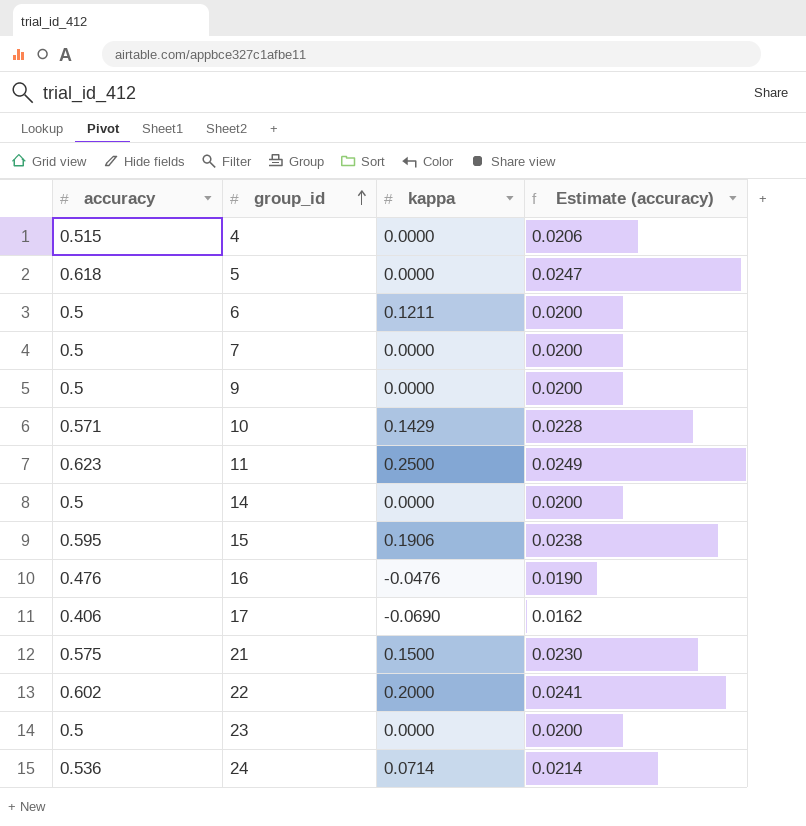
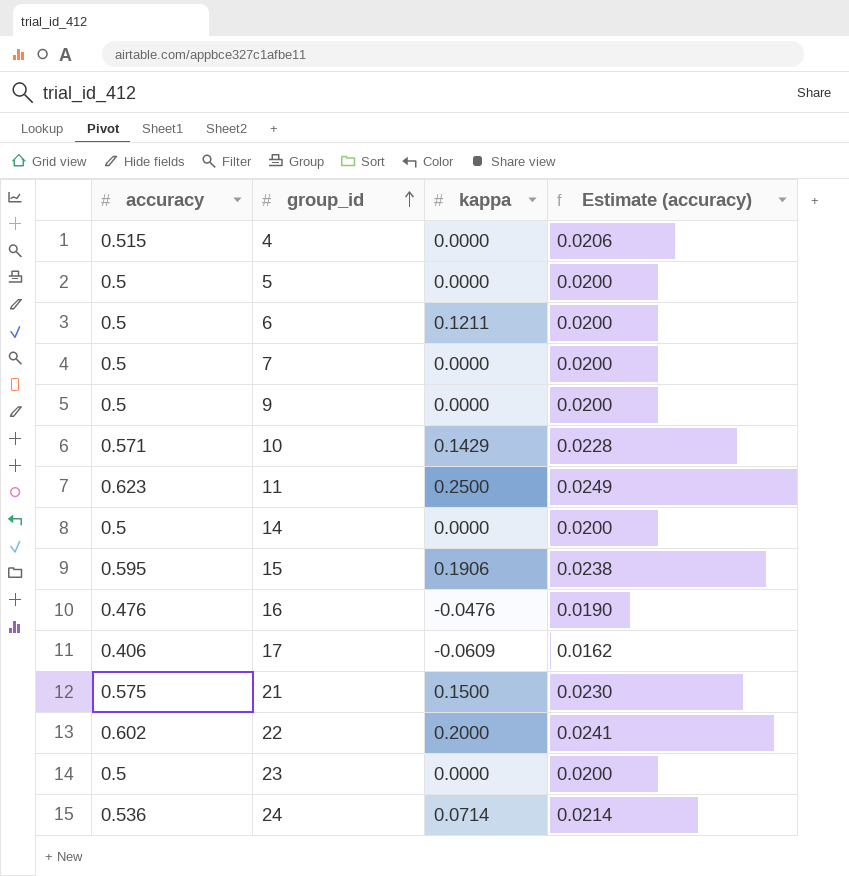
5 | accuracy: 0.618 -> 0.5
5 | Estimate (accuracy): 0.0247 -> 0.0200
17 | kappa: -0.0690 -> -0.0609

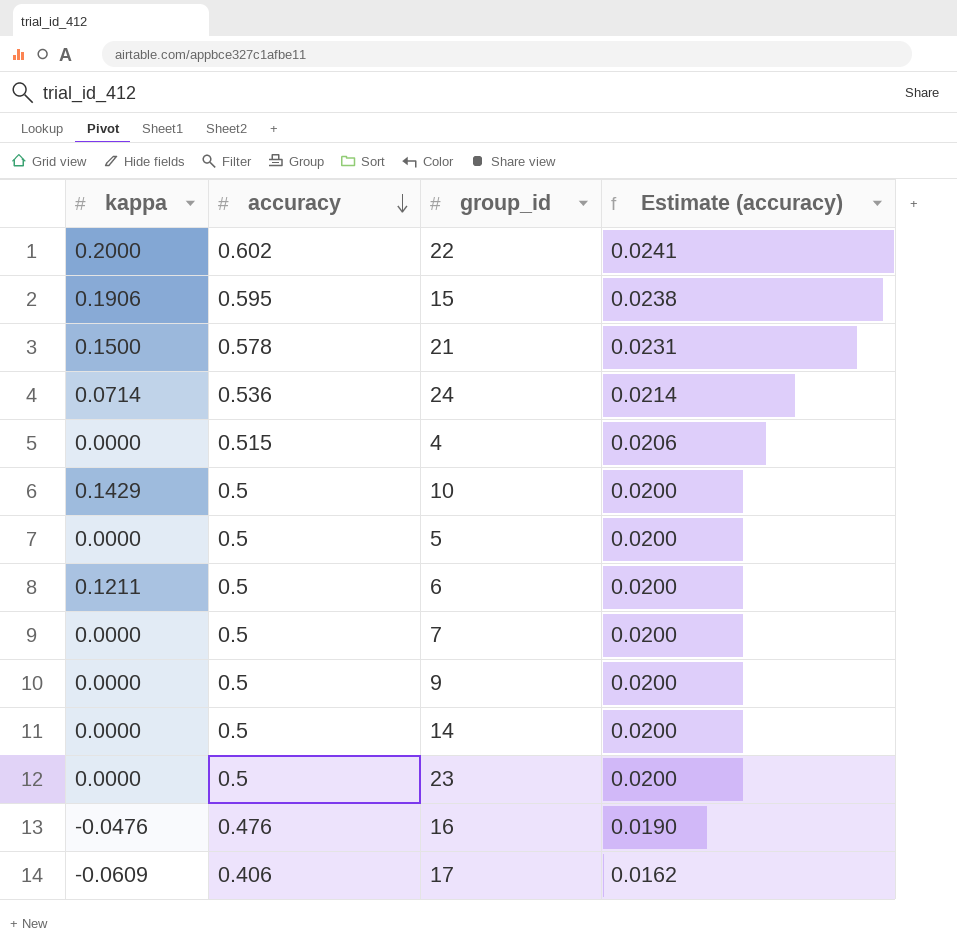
row order: group_id ascending -> accuracy descending
column kappa | position: 3 -> 1
row 11: 0.623 | 0.2500 | 0.0249 -> none
21 | accuracy: 0.575 -> 0.578
21 | Estimate (accuracy): 0.0230 -> 0.0231
10 | accuracy: 0.571 -> 0.5
10 | Estimate (accuracy): 0.0228 -> 0.0200

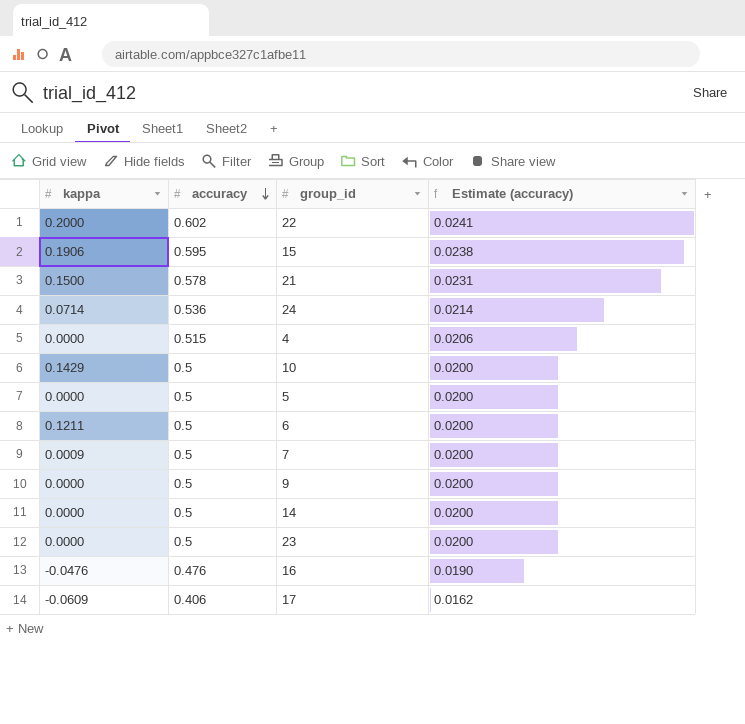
7 | kappa: 0.0000 -> 0.0009

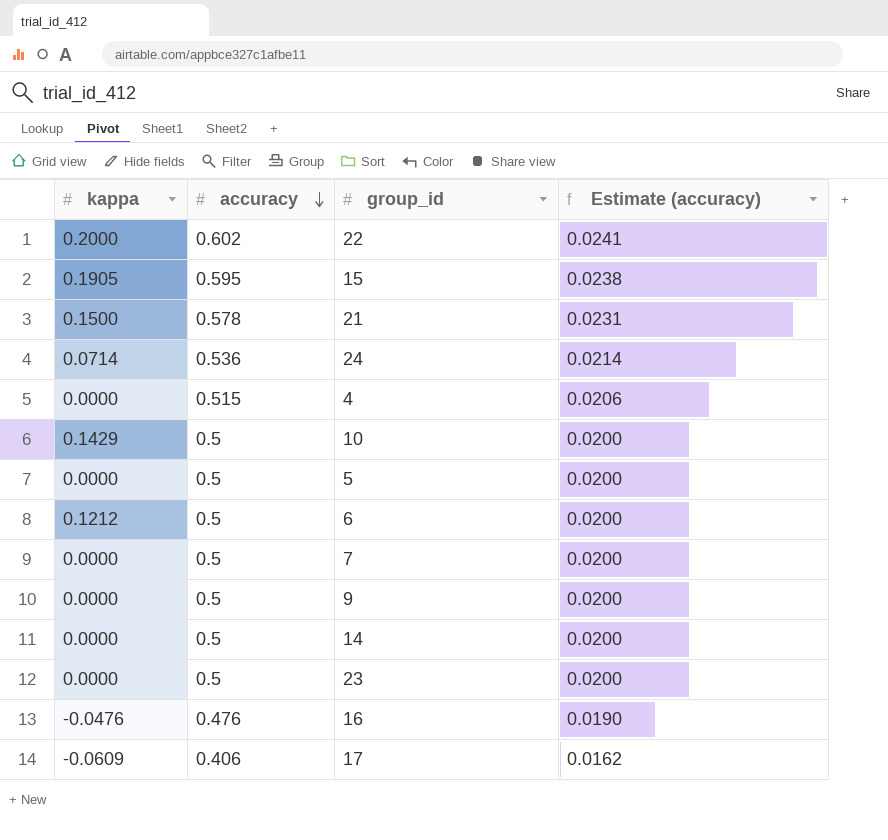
15 | kappa: 0.1906 -> 0.1905
6 | kappa: 0.1211 -> 0.1212
7 | kappa: 0.0009 -> 0.0000

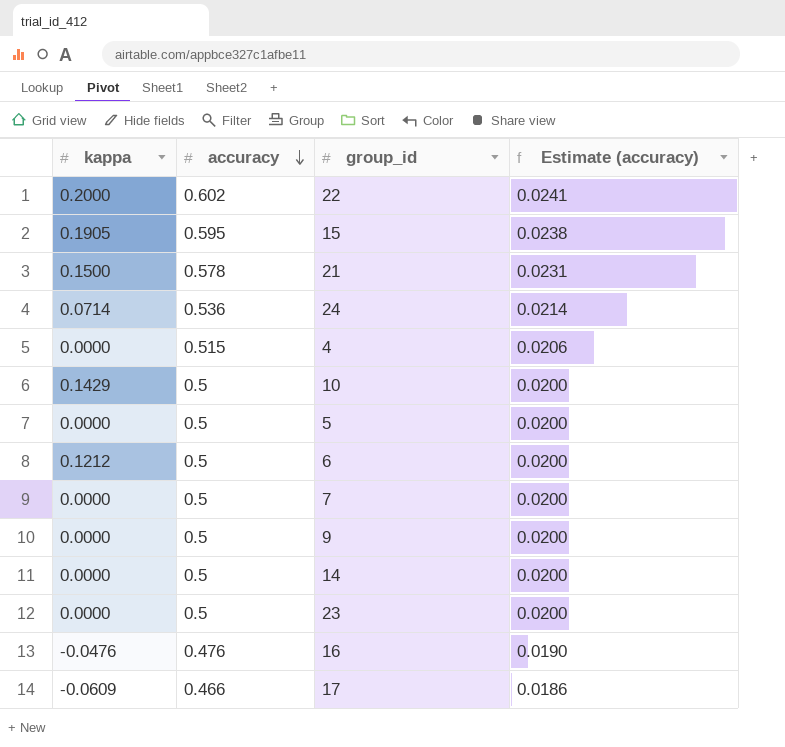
17 | accuracy: 0.406 -> 0.466
17 | Estimate (accuracy): 0.0162 -> 0.0186

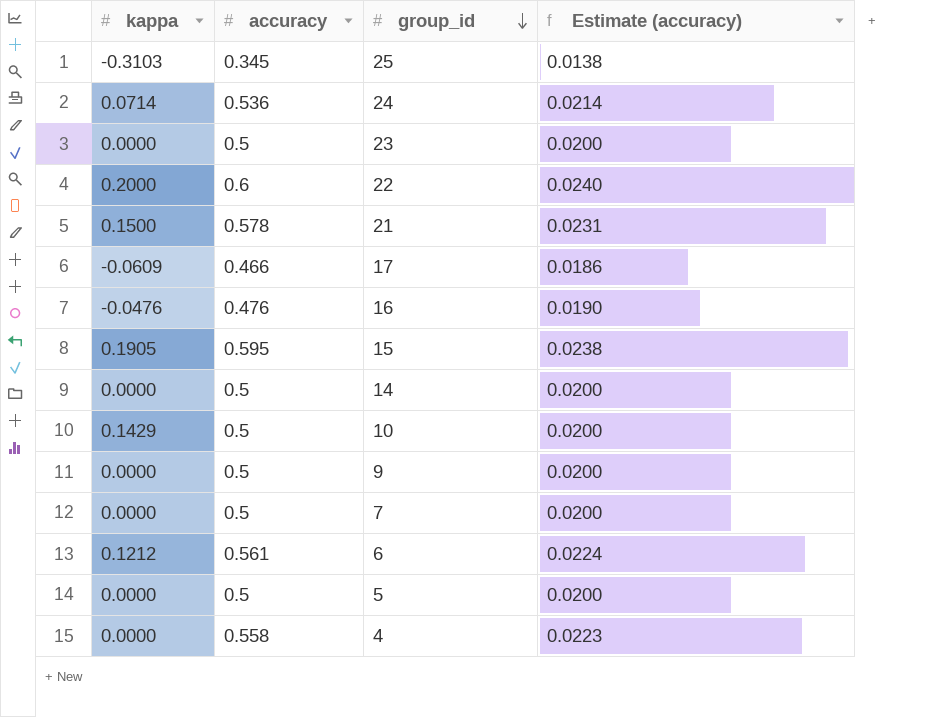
row order: accuracy descending -> group_id descending
row 25: none -> -0.3103 | 0.345 | 0.0138
22 | accuracy: 0.602 -> 0.6
22 | Estimate (accuracy): 0.0241 -> 0.0240
6 | accuracy: 0.5 -> 0.561
6 | Estimate (accuracy): 0.0200 -> 0.0224
4 | accuracy: 0.515 -> 0.558
4 | Estimate (accuracy): 0.0206 -> 0.0223

